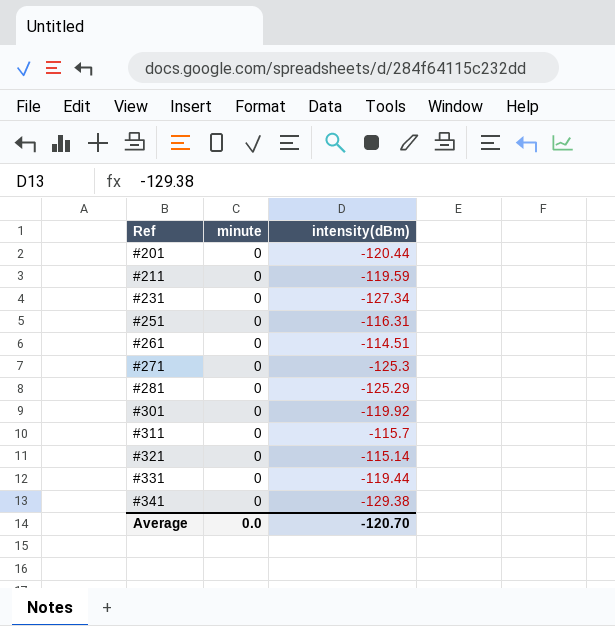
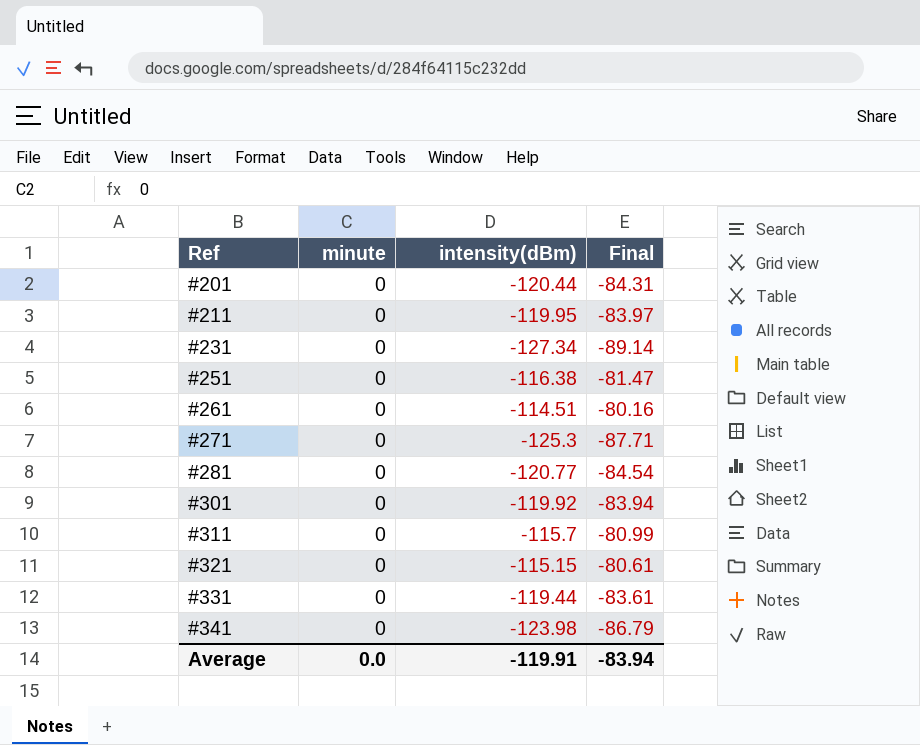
column Final | formula: none -> [intensity(dBm)] * 0.7
#211 | intensity(dBm): -119.59 -> -119.95
#251 | intensity(dBm): -116.31 -> -116.38
#281 | intensity(dBm): -125.29 -> -120.77
#321 | intensity(dBm): -115.14 -> -115.15
#341 | intensity(dBm): -129.38 -> -123.98
Average | intensity(dBm): -120.70 -> -119.91

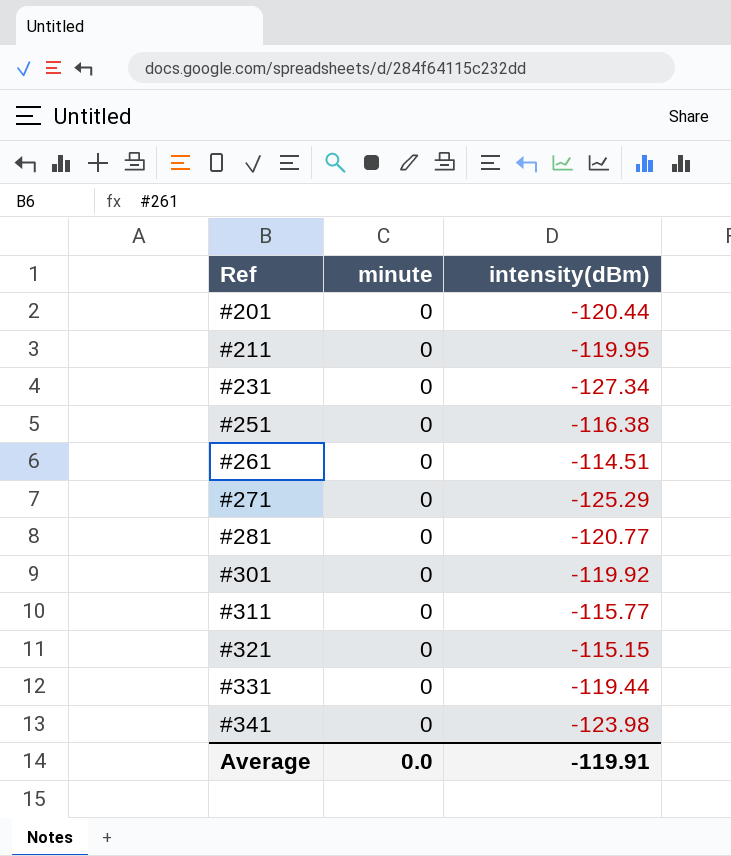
column Final | formula: [intensity(dBm)] * 0.7 -> none
#271 | intensity(dBm): -125.3 -> -125.29
#311 | intensity(dBm): -115.7 -> -115.77

